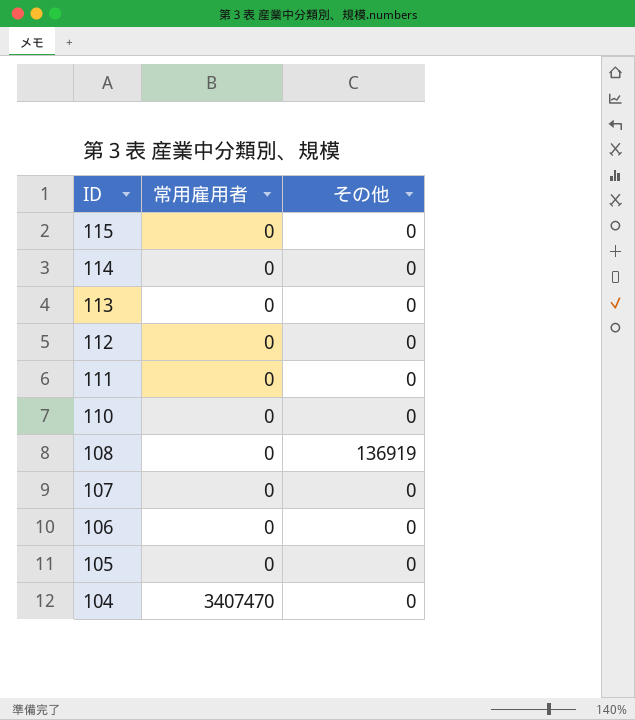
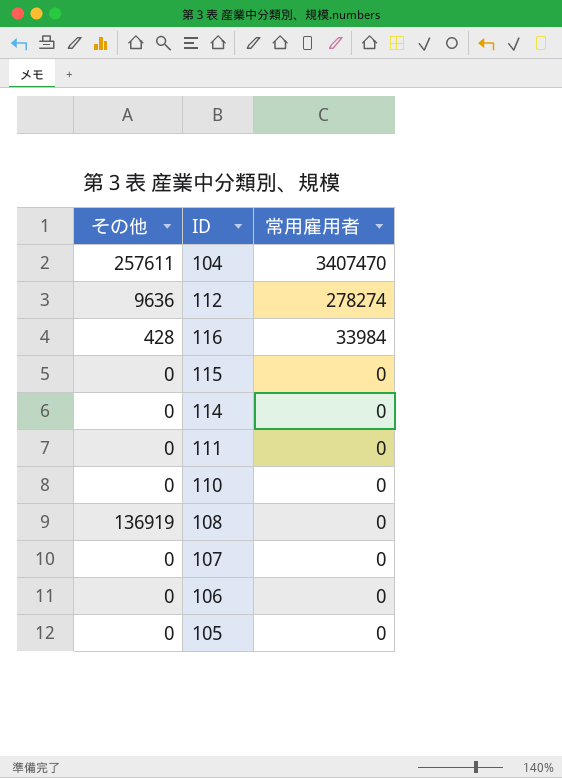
row order: ID descending -> 常用雇用者 descending
column その他 | position: 3 -> 1
row 113: 0 | 0 -> none
104 | その他: 0 -> 257611
112 | その他: 0 -> 9636
112 | 常用雇用者: 0 -> 278274
row 116: none -> 428 | 33984

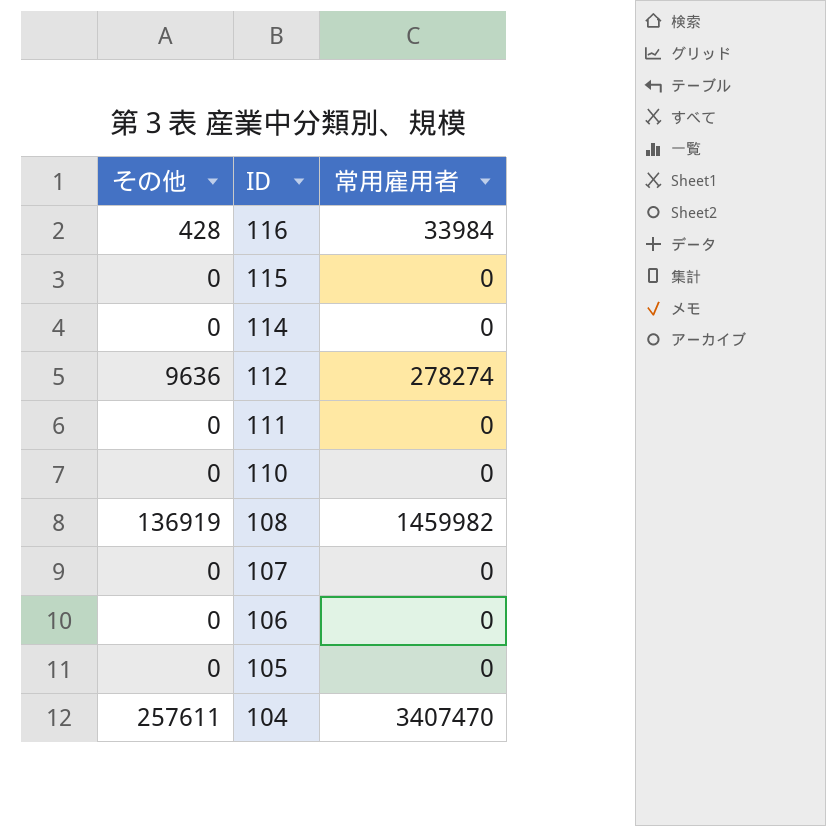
row order: 常用雇用者 descending -> ID descending
108 | 常用雇用者: 0 -> 1459982

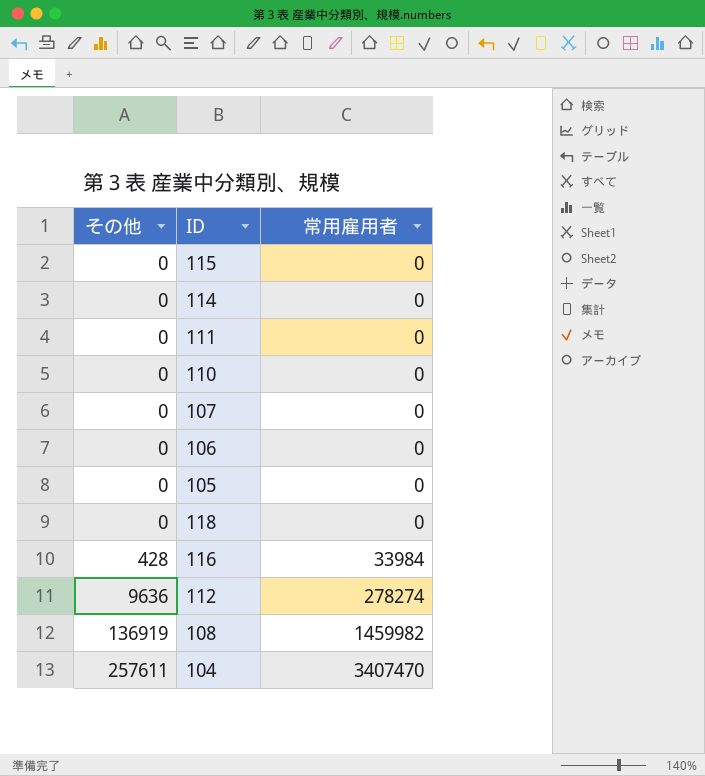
row order: ID descending -> その他 ascending
row 118: none -> 0 | 0

